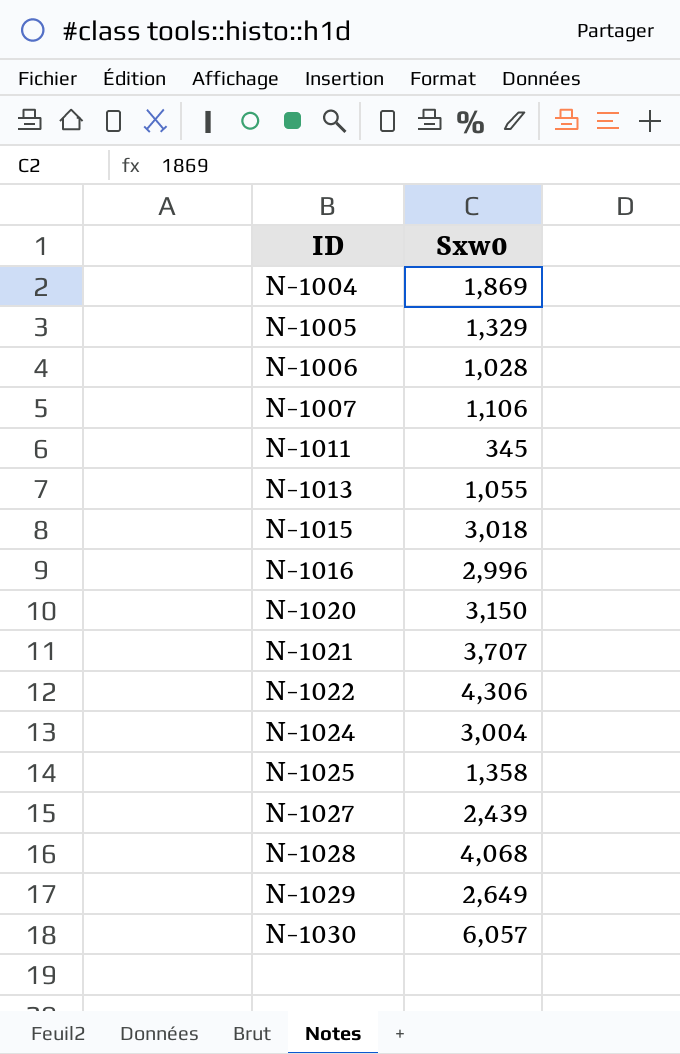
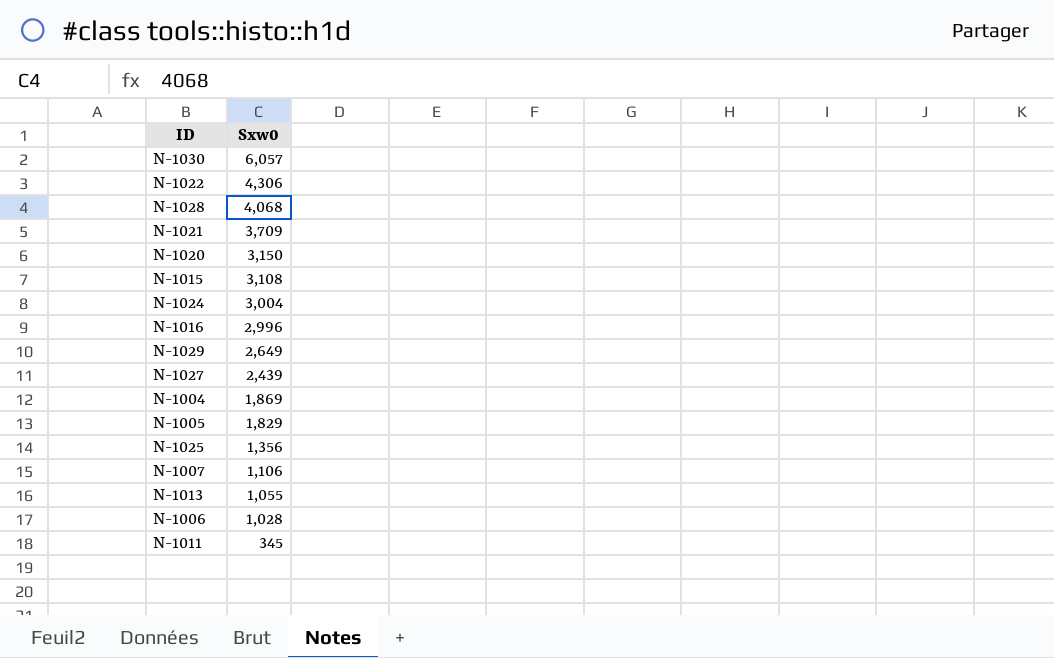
row order: ID ascending -> Sxw0 descending
N-1021 | Sxw0: 3,707 -> 3,709
N-1015 | Sxw0: 3,018 -> 3,108
N-1005 | Sxw0: 1,329 -> 1,829
N-1025 | Sxw0: 1,358 -> 1,356

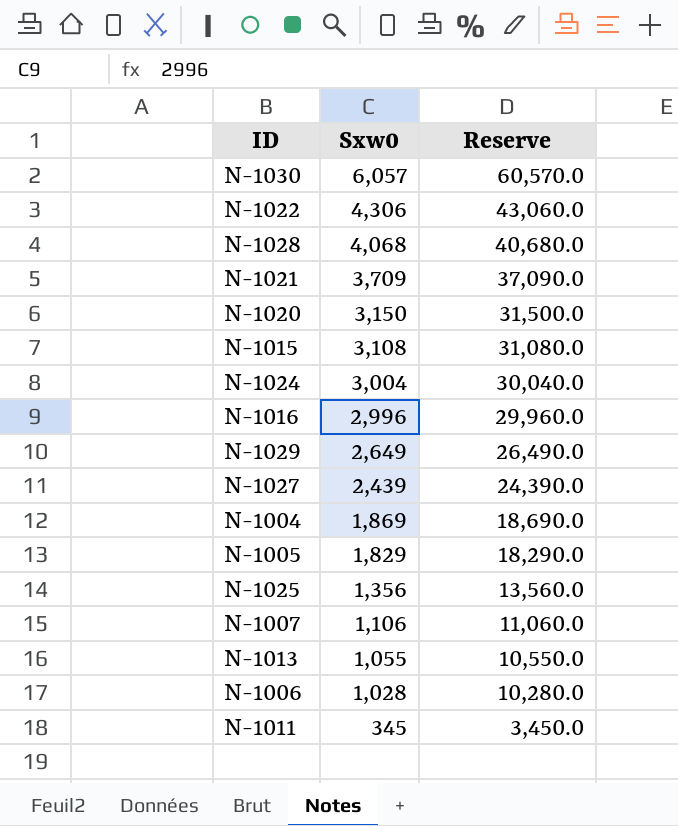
column Reserve | formula: none -> [Sxw0] * 10

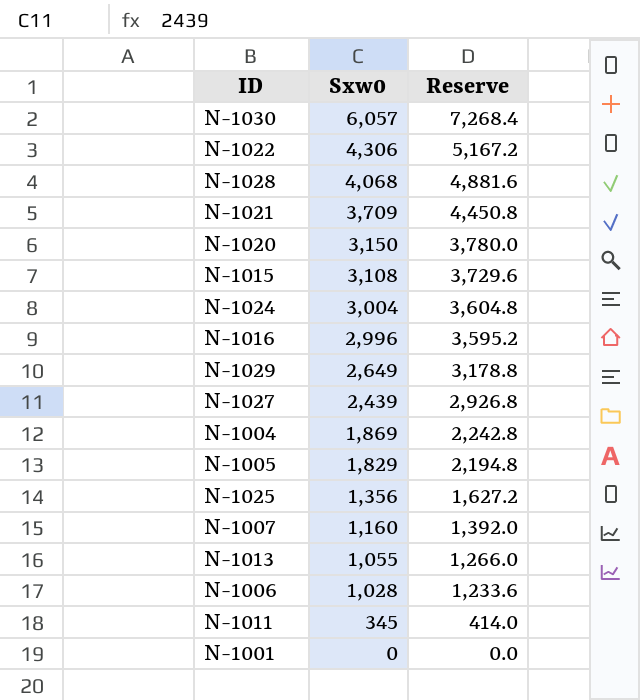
column Reserve | formula: [Sxw0] * 10 -> [Sxw0] * 1.2
N-1007 | Sxw0: 1,106 -> 1,160
row N-1001: none -> 0 | 0.0

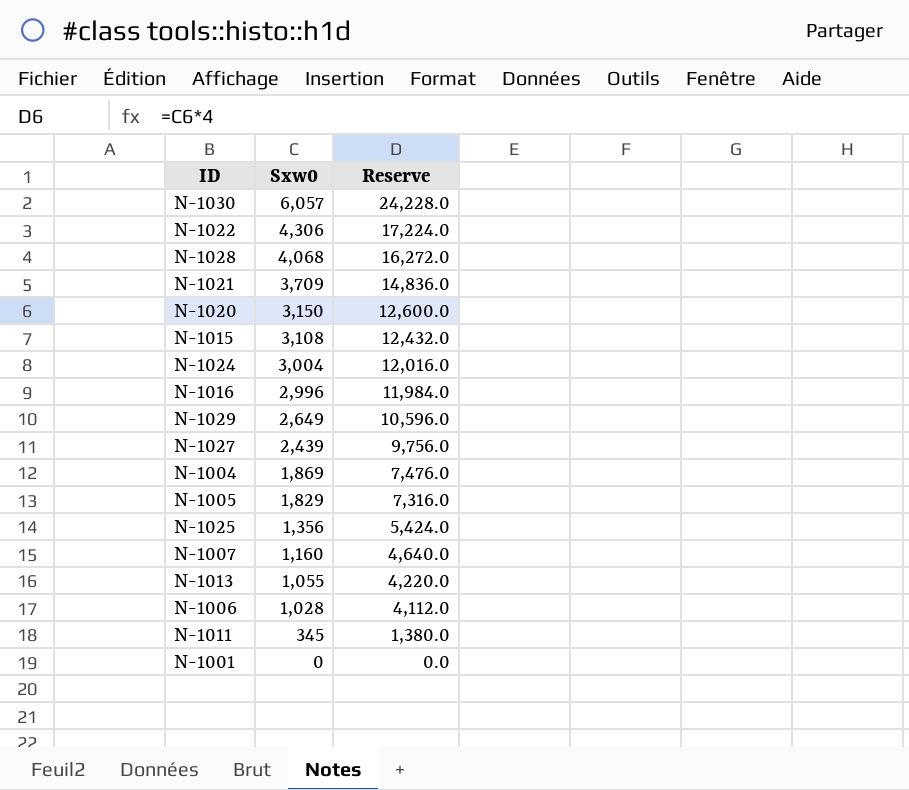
column Reserve | formula: [Sxw0] * 1.2 -> [Sxw0] * 4

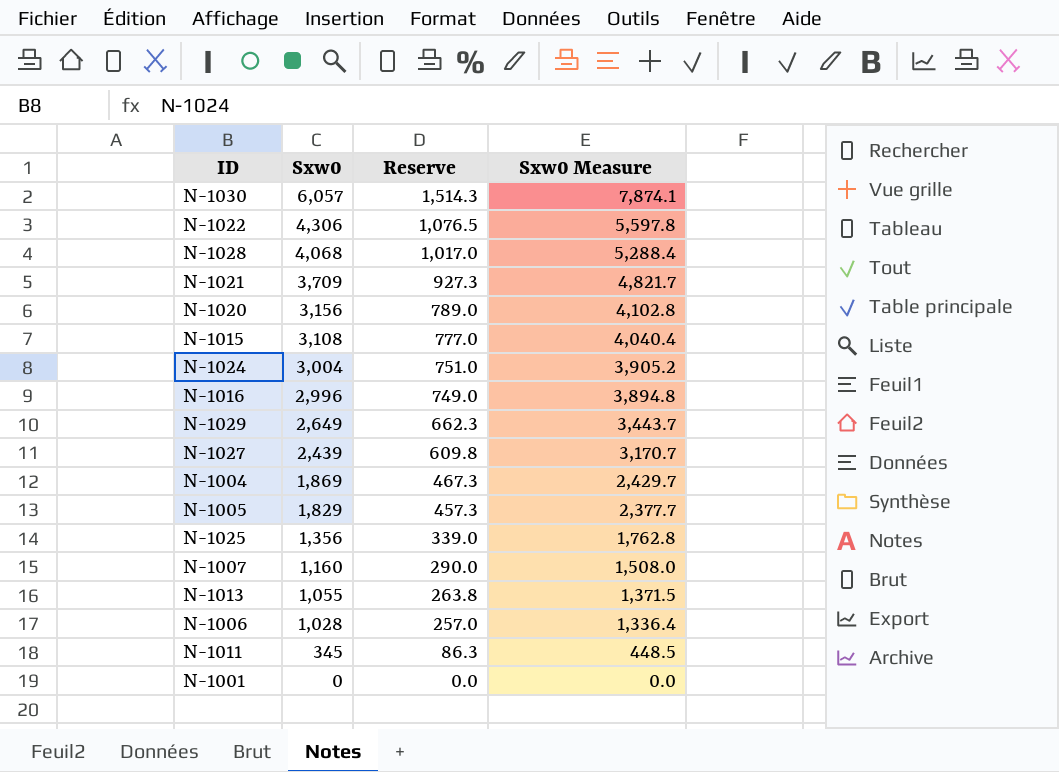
column Reserve | formula: [Sxw0] * 4 -> [Sxw0] * 0.25
column Sxw0 Measure | formula: none -> [Sxw0] * 1.3
N-1020 | Sxw0: 3,150 -> 3,156

